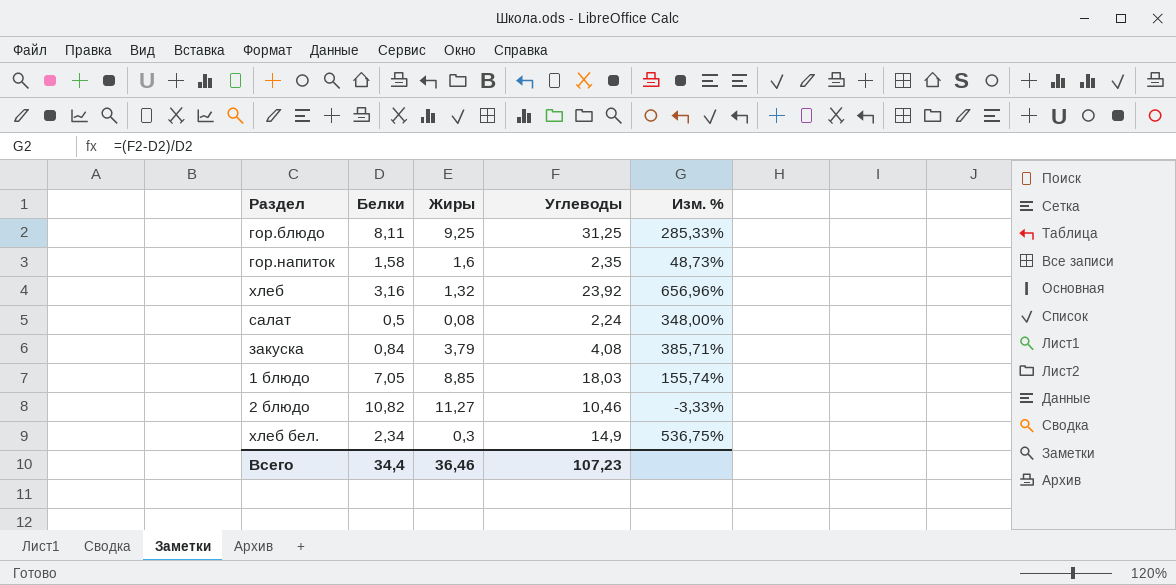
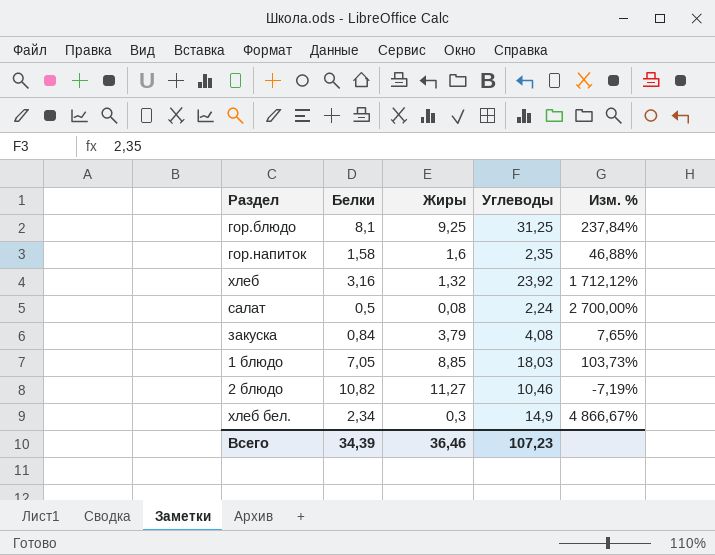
column Изм. % | formula: ([Углеводы] - [Белки]) / [Белки] -> ([Углеводы] - [Жиры]) / [Жиры]
гор.блюдо | Белки: 8,11 -> 8,1
Всего | Белки: 34,4 -> 34,39

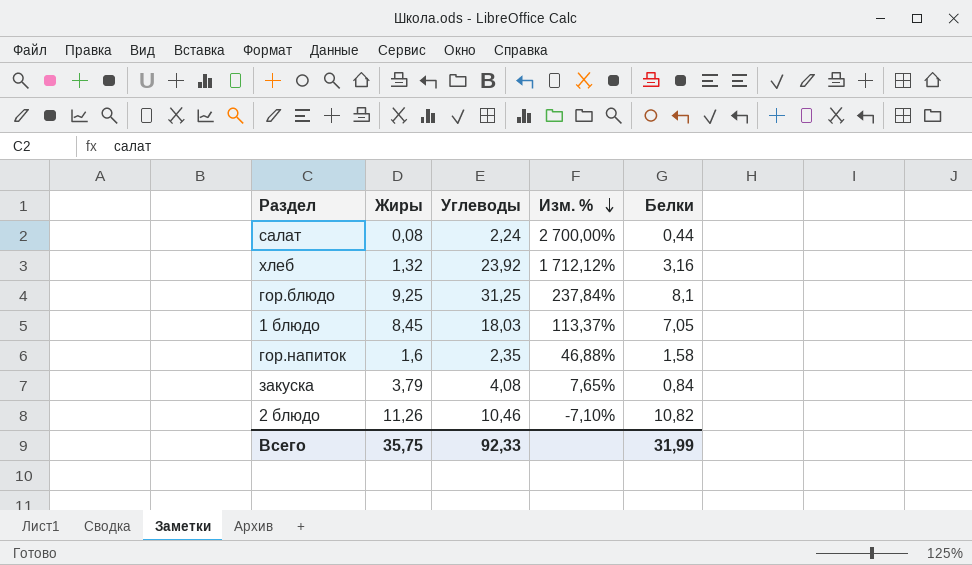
row order: none -> Изм. % descending
column Белки | position: 2 -> 5
row хлеб бел.: 2,34 | 0,3 | 14,9 | 4 866,67% -> none
салат | Белки: 0,5 -> 0,44
1 блюдо | Жиры: 8,85 -> 8,45
1 блюдо | Изм. %: 103,73% -> 113,37%
2 блюдо | Жиры: 11,27 -> 11,26
2 блюдо | Изм. %: -7,19% -> -7,10%
Всего | Жиры: 36,46 -> 35,75
Всего | Углеводы: 107,23 -> 92,33
Всего | Белки: 34,39 -> 31,99

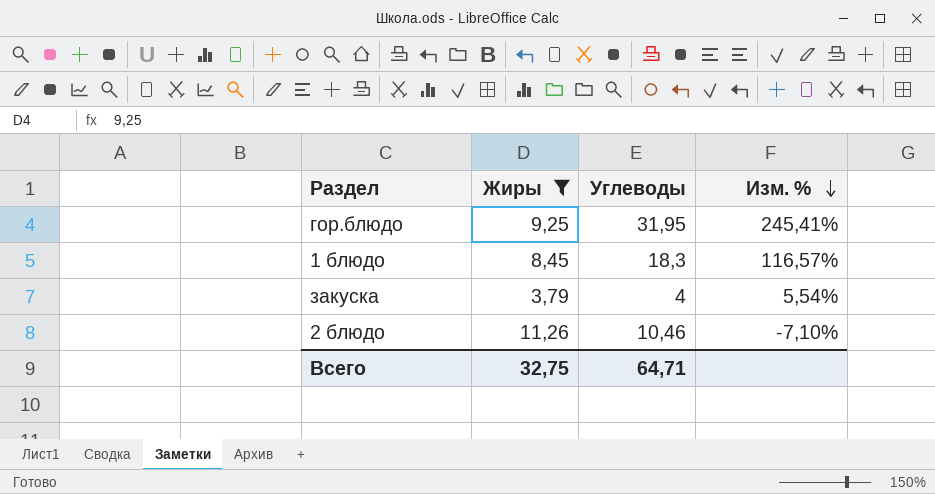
filter: none -> Жиры >= 3,79
column Белки | position: 5 -> none
гор.блюдо | Углеводы: 31,25 -> 31,95
гор.блюдо | Изм. %: 237,84% -> 245,41%
1 блюдо | Углеводы: 18,03 -> 18,3
1 блюдо | Изм. %: 113,37% -> 116,57%
закуска | Углеводы: 4,08 -> 4
закуска | Изм. %: 7,65% -> 5,54%
Всего | Жиры: 35,75 -> 32,75
Всего | Углеводы: 92,33 -> 64,71

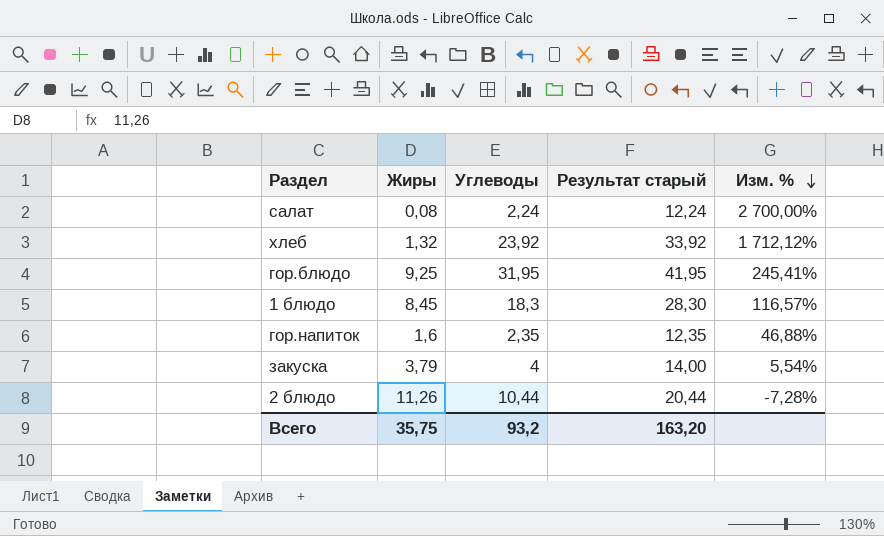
filter: Жиры >= 3,79 -> none
column Результат старый | formula: none -> [Углеводы] + 10
2 блюдо | Углеводы: 10,46 -> 10,44
2 блюдо | Изм. %: -7,10% -> -7,28%
Всего | Жиры: 32,75 -> 35,75
Всего | Углеводы: 64,71 -> 93,2

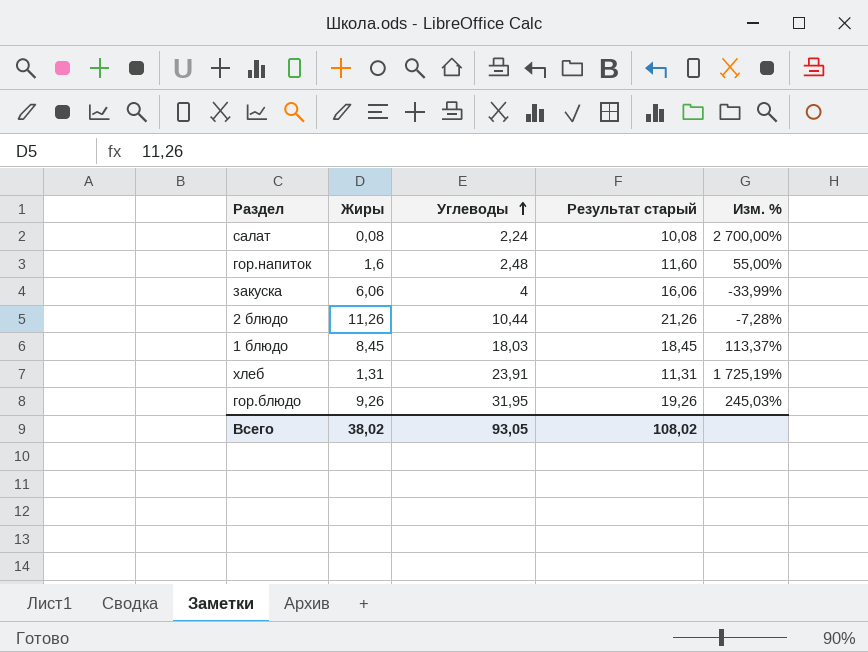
row order: Изм. % descending -> Углеводы ascending
column Результат старый | formula: [Углеводы] + 10 -> [Жиры] + 10
гор.напиток | Углеводы: 2,35 -> 2,48
гор.напиток | Изм. %: 46,88% -> 55,00%
закуска | Жиры: 3,79 -> 6,06
закуска | Изм. %: 5,54% -> -33,99%
1 блюдо | Углеводы: 18,3 -> 18,03
1 блюдо | Изм. %: 116,57% -> 113,37%
хлеб | Жиры: 1,32 -> 1,31
хлеб | Углеводы: 23,92 -> 23,91
хлеб | Изм. %: 1 712,12% -> 1 725,19%
гор.блюдо | Жиры: 9,25 -> 9,26
гор.блюдо | Изм. %: 245,41% -> 245,03%
Всего | Жиры: 35,75 -> 38,02
Всего | Углеводы: 93,2 -> 93,05
Всего | Результат старый: 163,20 -> 108,02

